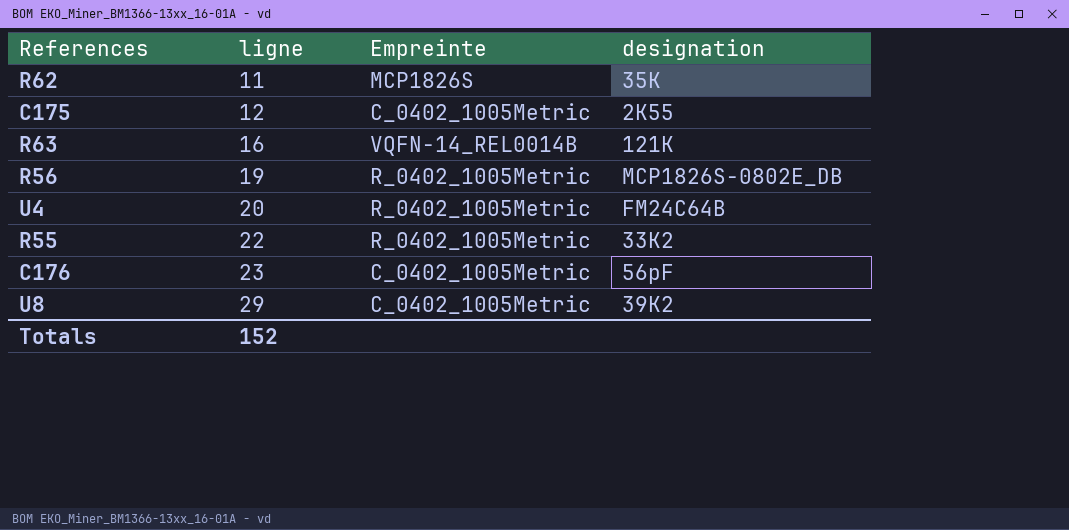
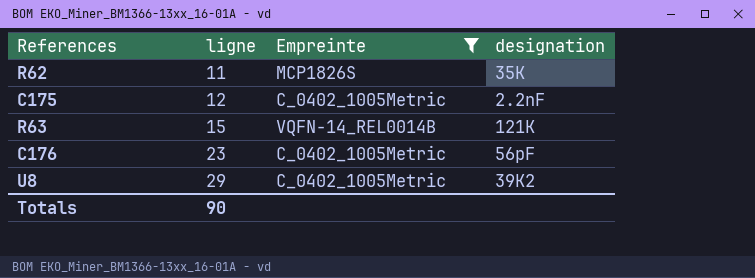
filter: none -> Empreinte != R_0402_1005Metric
C175 | designation: 2K55 -> 2.2nF
R63 | ligne: 16 -> 15
Totals | ligne: 152 -> 90

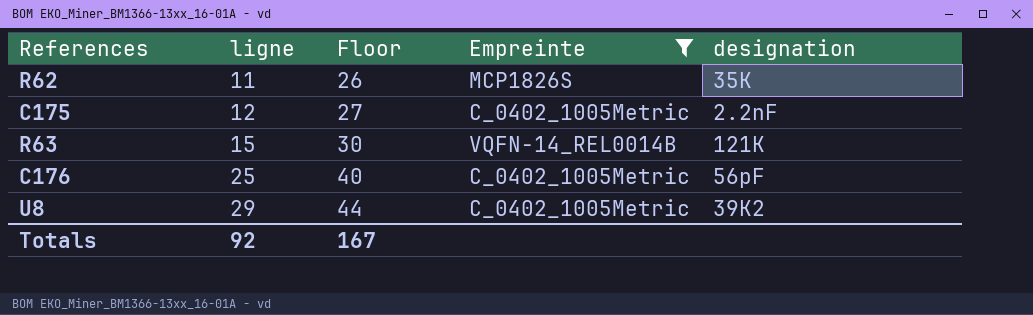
column Floor | formula: none -> [ligne] + 15
C176 | ligne: 23 -> 25
Totals | ligne: 90 -> 92

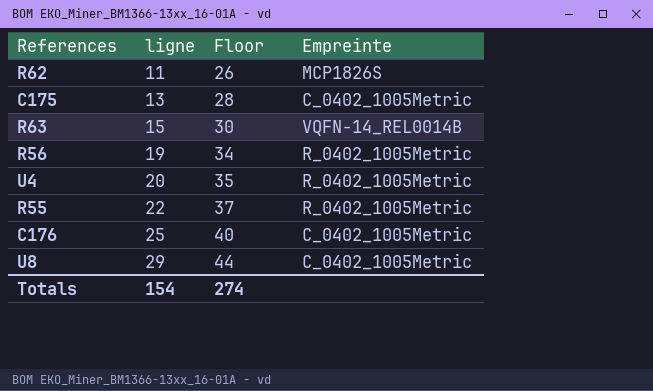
filter: Empreinte != R_0402_1005Metric -> none
column designation | position: 5 -> none
C175 | ligne: 12 -> 13
C175 | Floor: 27 -> 28
Totals | ligne: 92 -> 154
Totals | Floor: 167 -> 274

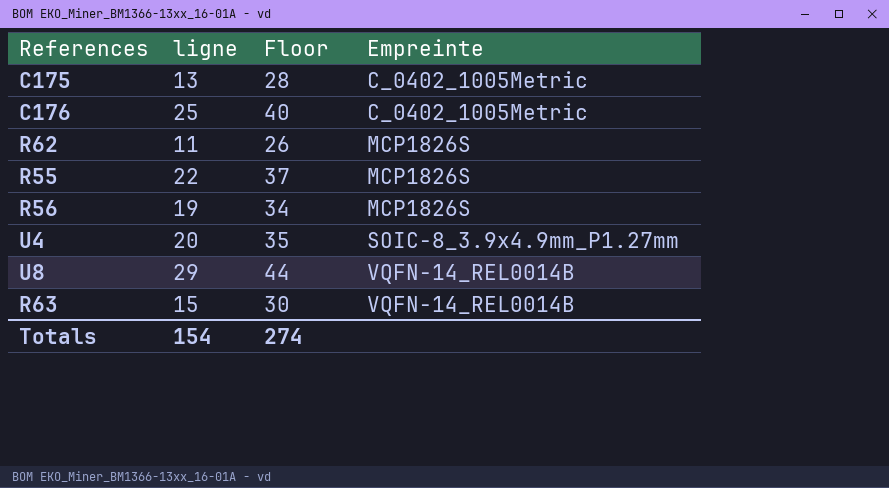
row order: ligne ascending -> Empreinte ascending
R55 | Empreinte: R_0402_1005Metric -> MCP1826S
R56 | Empreinte: R_0402_1005Metric -> MCP1826S
U4 | Empreinte: R_0402_1005Metric -> SOIC-8_3.9x4.9mm_P1.27mm
U8 | Empreinte: C_0402_1005Metric -> VQFN-14_REL0014B

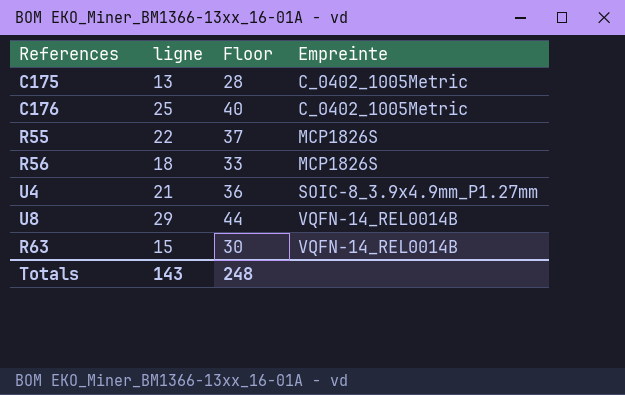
row R62: 11 | 26 | MCP1826S -> none
R56 | ligne: 19 -> 18
R56 | Floor: 34 -> 33
U4 | ligne: 20 -> 21
U4 | Floor: 35 -> 36
Totals | ligne: 154 -> 143
Totals | Floor: 274 -> 248

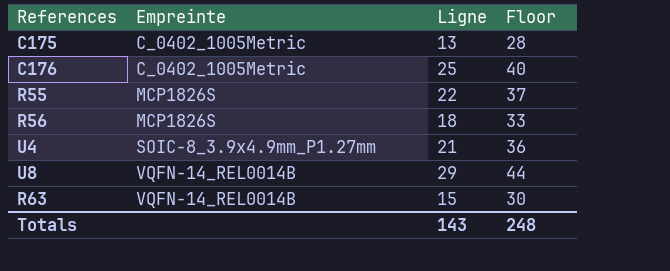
column Empreinte | position: 4 -> 2
column name: ligne -> Ligne

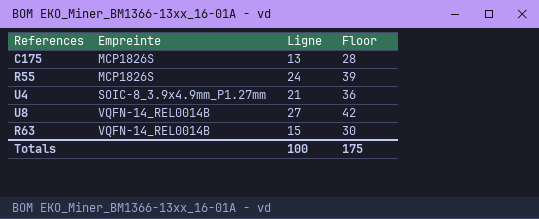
row C176: C_0402_1005Metric | 25 | 40 -> none
row R56: MCP1826S | 18 | 33 -> none
C175 | Empreinte: C_0402_1005Metric -> MCP1826S
R55 | Ligne: 22 -> 24
R55 | Floor: 37 -> 39
U8 | Ligne: 29 -> 27
U8 | Floor: 44 -> 42
Totals | Ligne: 143 -> 100
Totals | Floor: 248 -> 175

